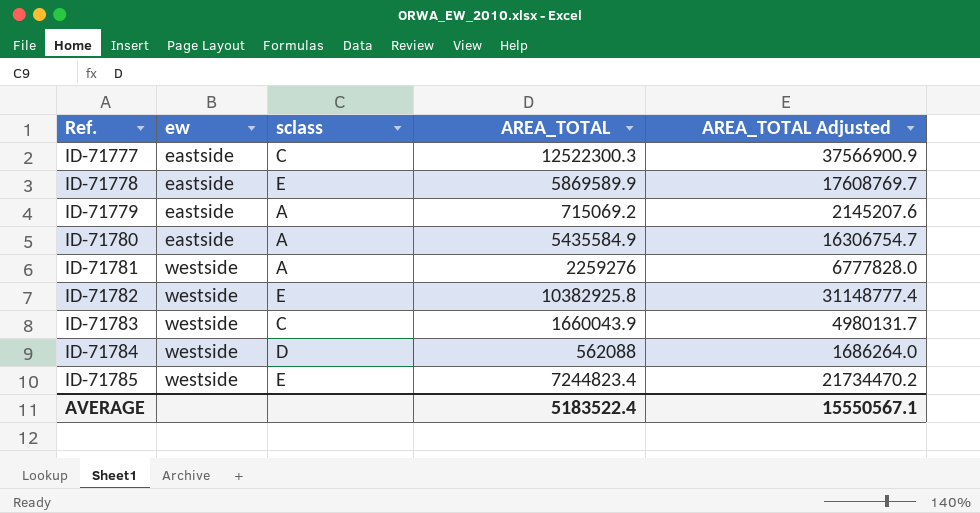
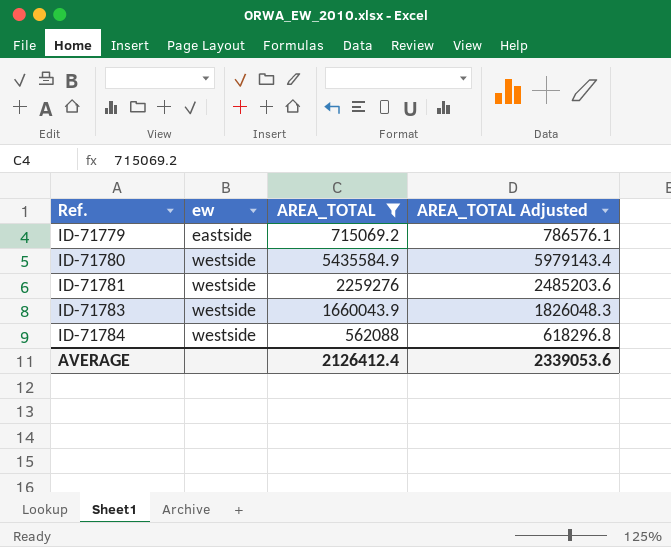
filter: none -> AREA_TOTAL <= 5435584.9
column sclass | position: 3 -> none
column AREA_TOTAL Adjusted | formula: [AREA_TOTAL] * 3 -> [AREA_TOTAL] * 1.1
ID-71780 | ew: eastside -> westside
AVERAGE | AREA_TOTAL: 5183522.4 -> 2126412.4
AVERAGE | AREA_TOTAL Adjusted: 15550567.1 -> 2339053.6

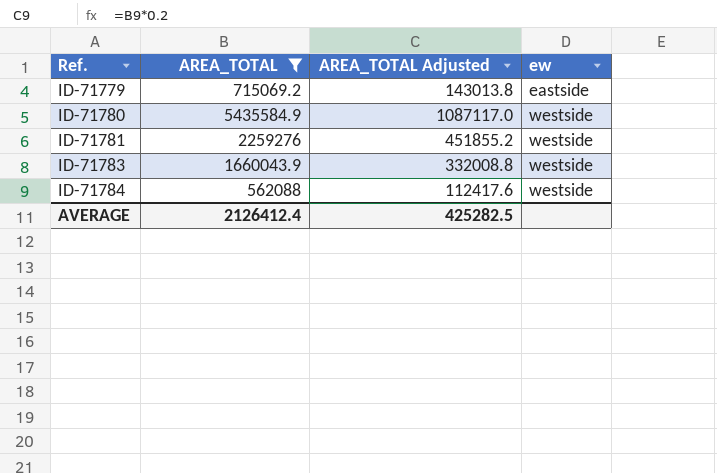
column AREA_TOTAL Adjusted | formula: [AREA_TOTAL] * 1.1 -> [AREA_TOTAL] * 0.2
column ew | position: 2 -> 4
AVERAGE | AREA_TOTAL Adjusted: 2339053.6 -> 425282.5

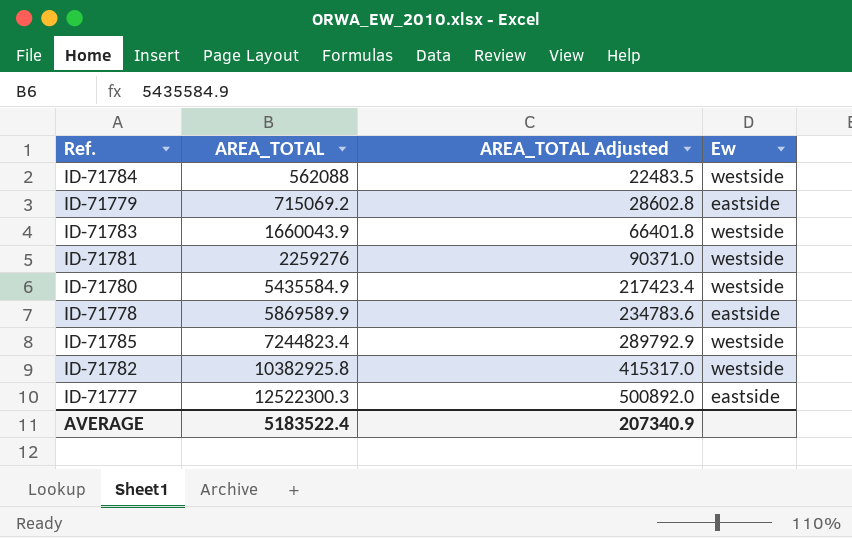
filter: AREA_TOTAL <= 5435584.9 -> none
row order: Ref. ascending -> AREA_TOTAL ascending
column AREA_TOTAL Adjusted | formula: [AREA_TOTAL] * 0.2 -> [AREA_TOTAL] * 0.04
column name: ew -> Ew
AVERAGE | AREA_TOTAL: 2126412.4 -> 5183522.4
AVERAGE | AREA_TOTAL Adjusted: 425282.5 -> 207340.9

